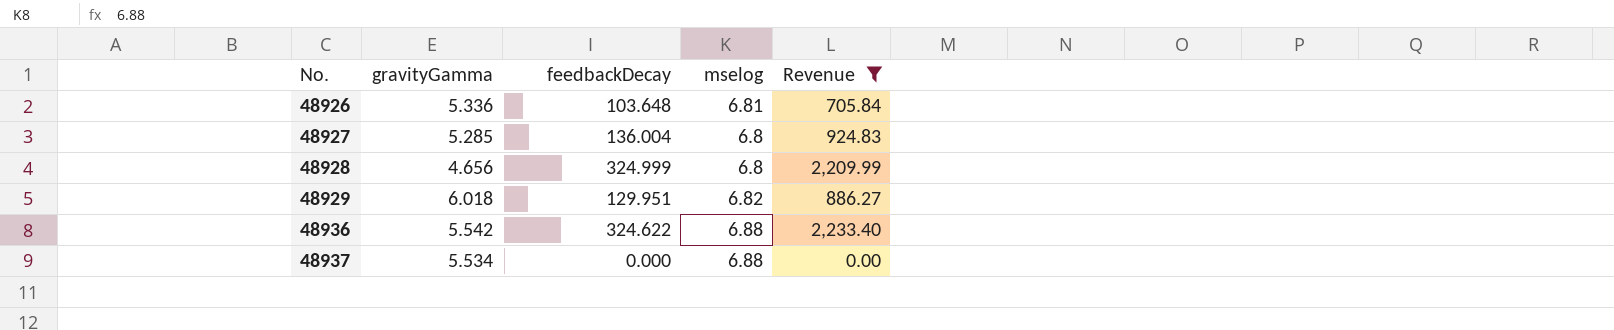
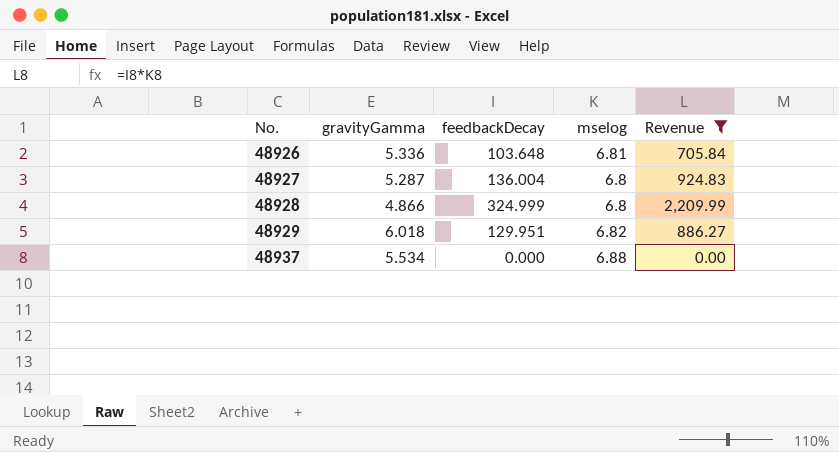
row 48936: 5.542 | 324.622 | 6.88 | 2,233.40 -> none
48927 | gravityGamma: 5.285 -> 5.287
48928 | gravityGamma: 4.656 -> 4.866

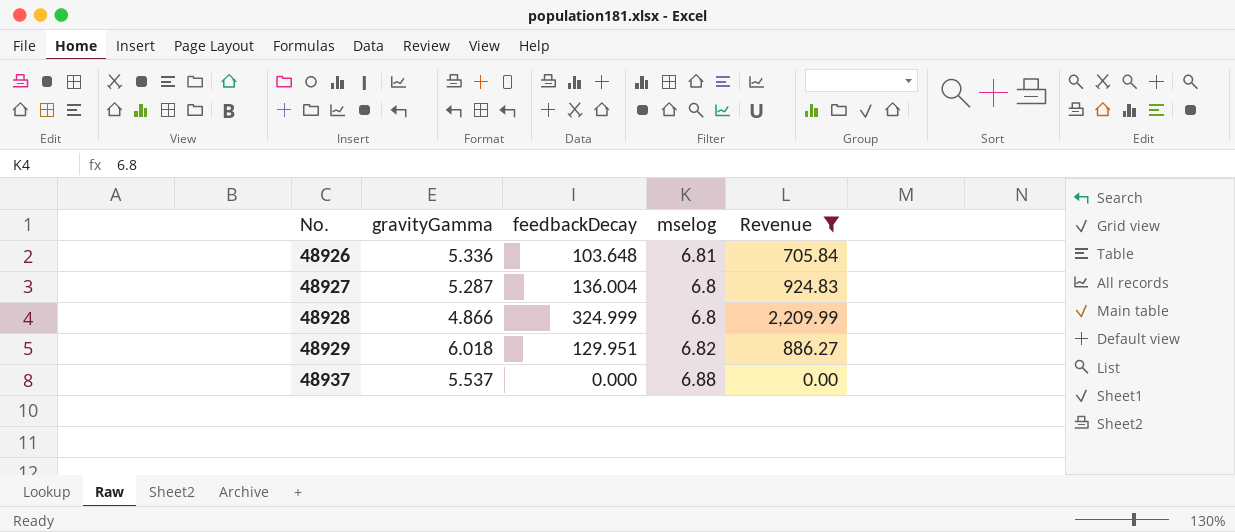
48937 | gravityGamma: 5.534 -> 5.537

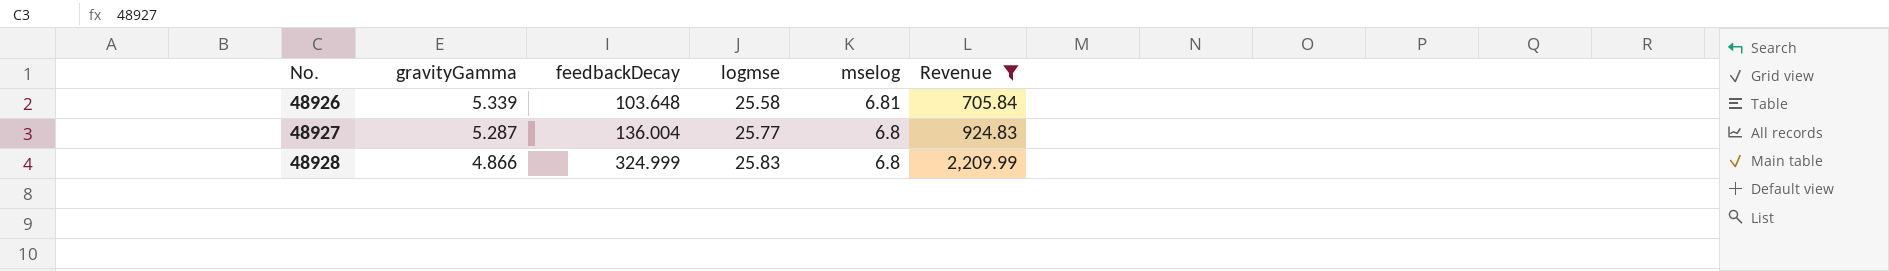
column logmse | position: none -> 4
row 48929: 6.018 | 129.951 | 6.82 | 886.27 -> none
row 48937: 5.537 | 0.000 | 6.88 | 0.00 -> none
48926 | gravityGamma: 5.336 -> 5.339

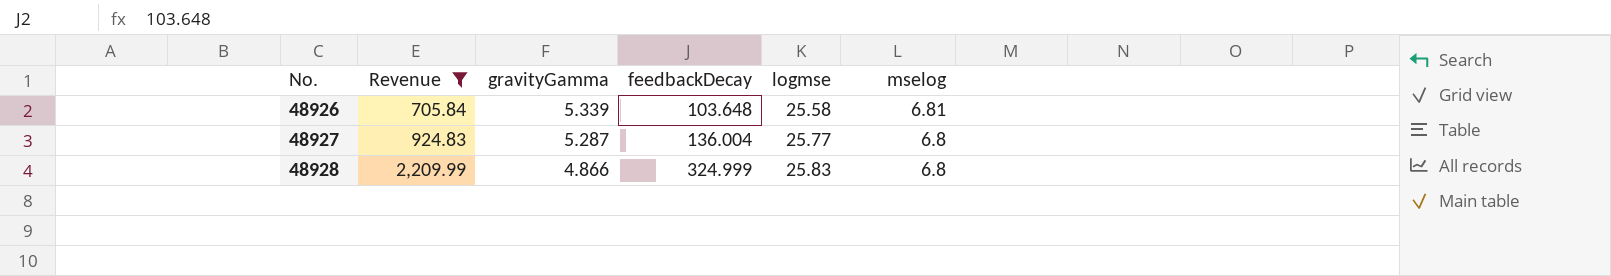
column Revenue | position: 6 -> 2

